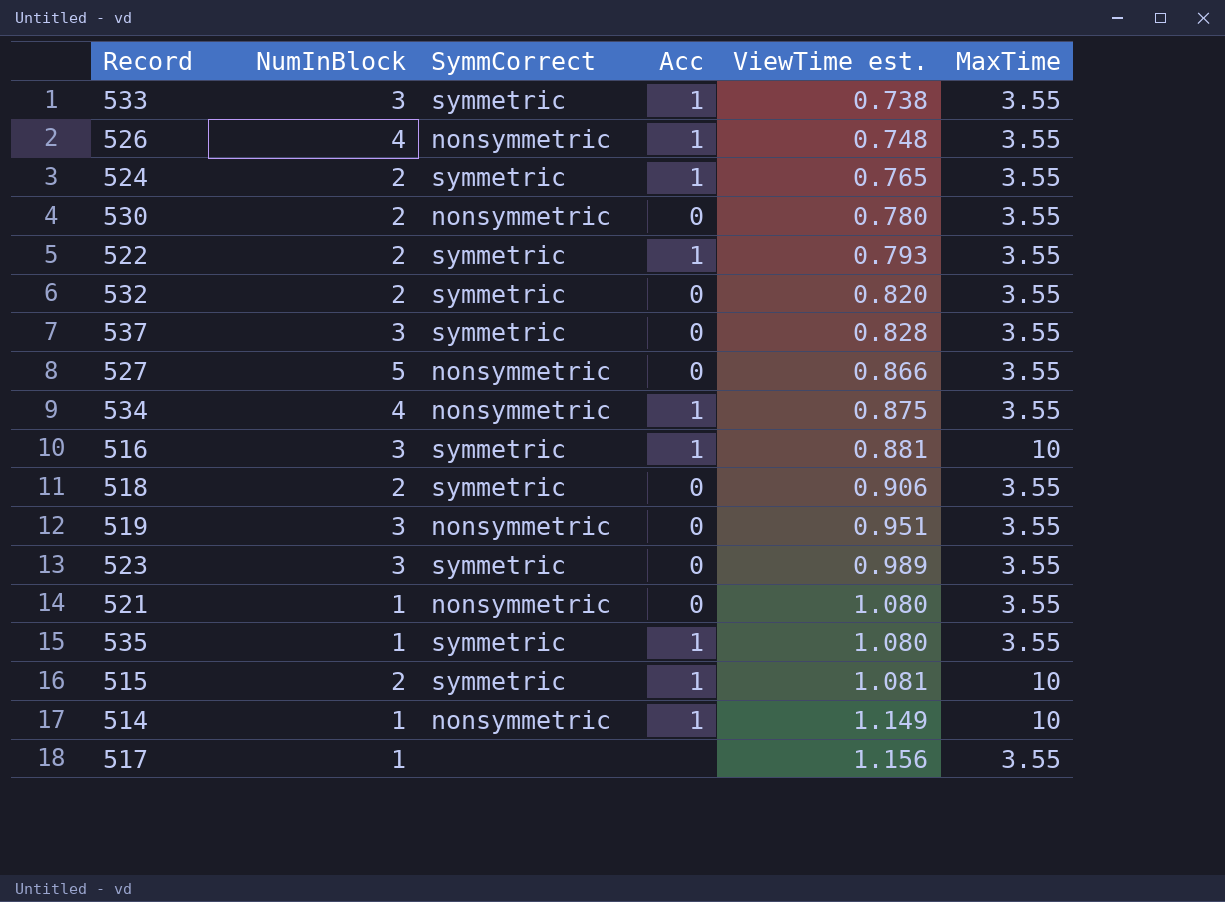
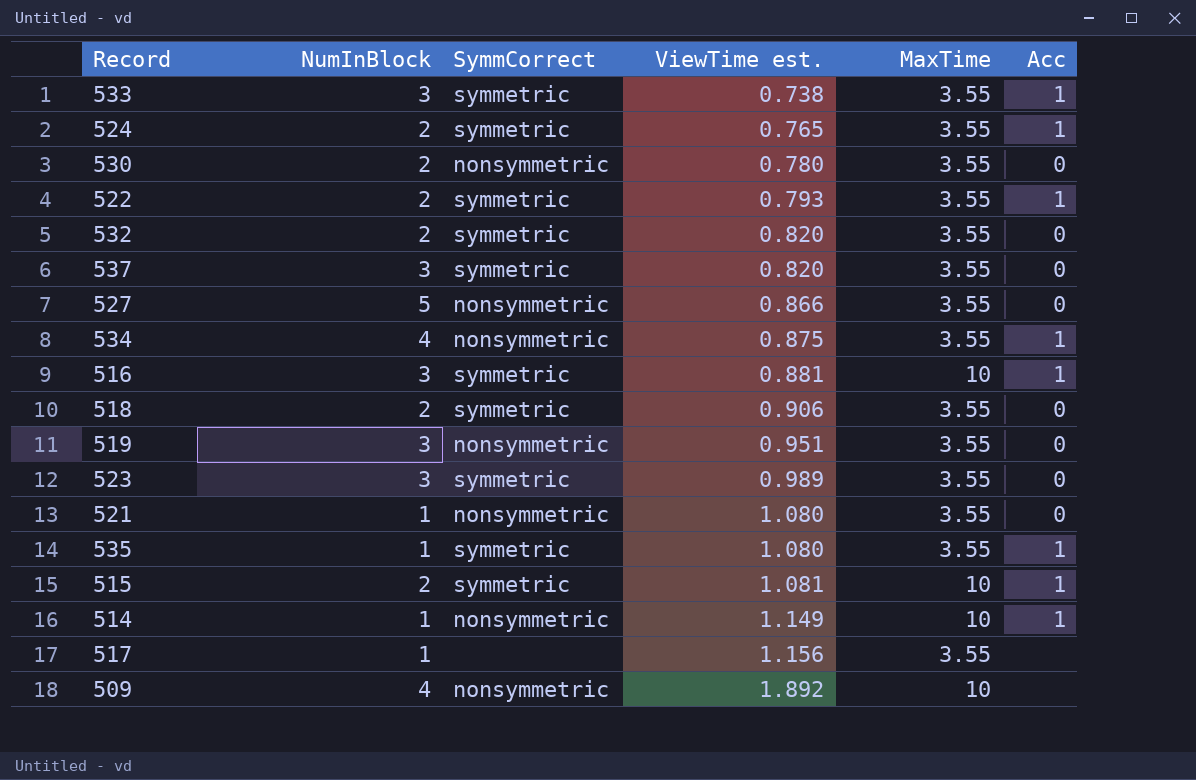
column Acc | position: 4 -> 6
row 526: 4 | nonsymmetric | 1 | 0.748 | 3.55 -> none
537 | ViewTime est.: 0.828 -> 0.820
row 509: none -> 4 | nonsymmetric | 1.892 | 10 | none

